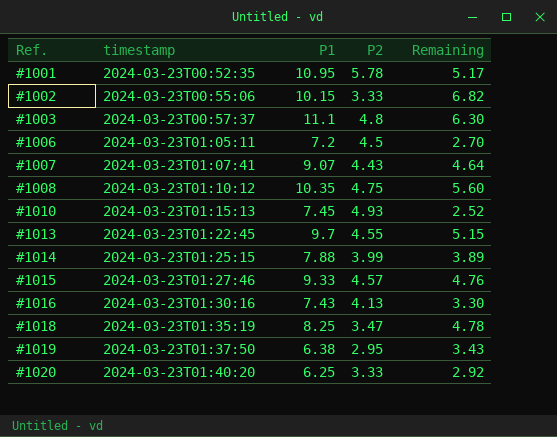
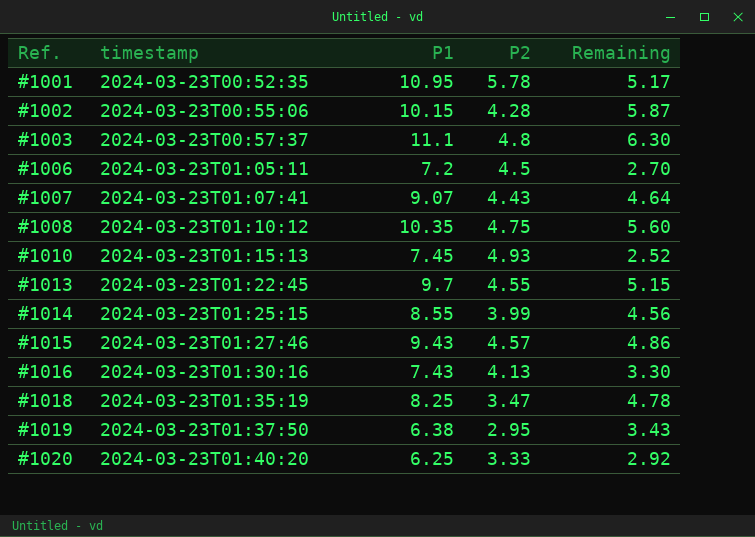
#1002 | P2: 3.33 -> 4.28
#1002 | Remaining: 6.82 -> 5.87
#1014 | P1: 7.88 -> 8.55
#1014 | Remaining: 3.89 -> 4.56
#1015 | P1: 9.33 -> 9.43
#1015 | Remaining: 4.76 -> 4.86

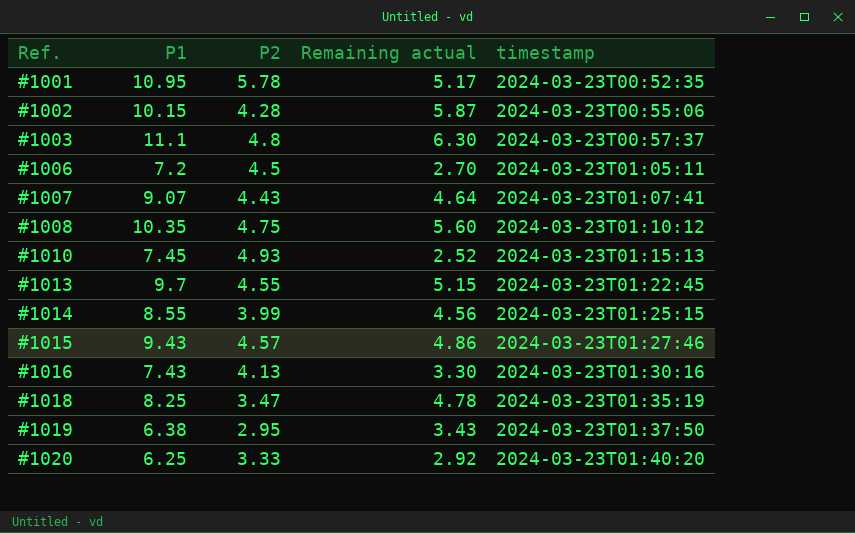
column name: Remaining -> Remaining actual
column timestamp | position: 2 -> 5

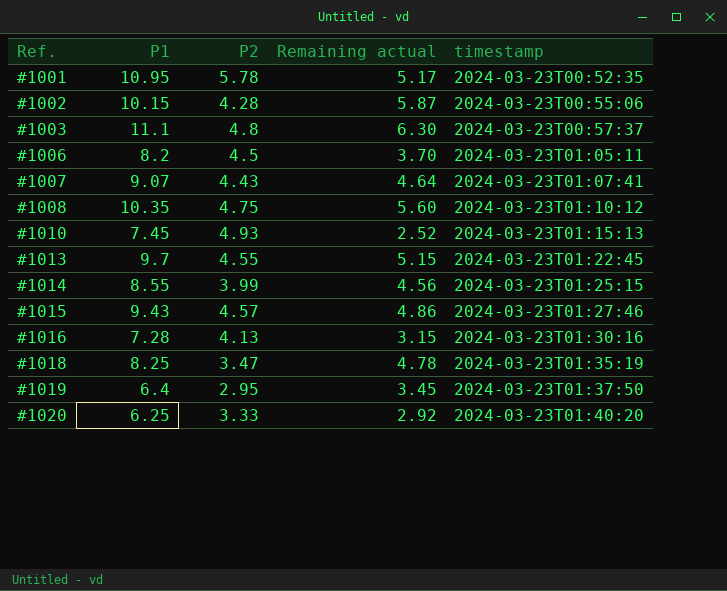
#1006 | P1: 7.2 -> 8.2
#1006 | Remaining actual: 2.70 -> 3.70
#1016 | P1: 7.43 -> 7.28
#1016 | Remaining actual: 3.30 -> 3.15
#1019 | P1: 6.38 -> 6.4
#1019 | Remaining actual: 3.43 -> 3.45

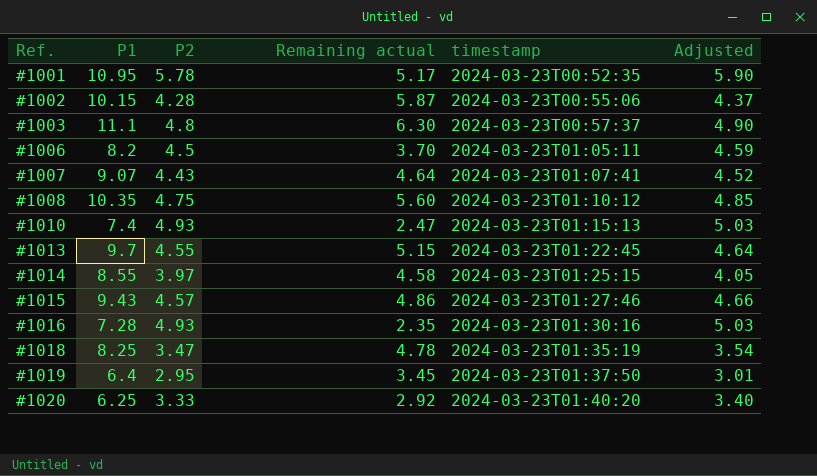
column Adjusted | formula: none -> [P2] * 1.02
#1010 | P1: 7.45 -> 7.4
#1010 | Remaining actual: 2.52 -> 2.47
#1014 | P2: 3.99 -> 3.97
#1014 | Remaining actual: 4.56 -> 4.58
#1016 | P2: 4.13 -> 4.93
#1016 | Remaining actual: 3.15 -> 2.35

